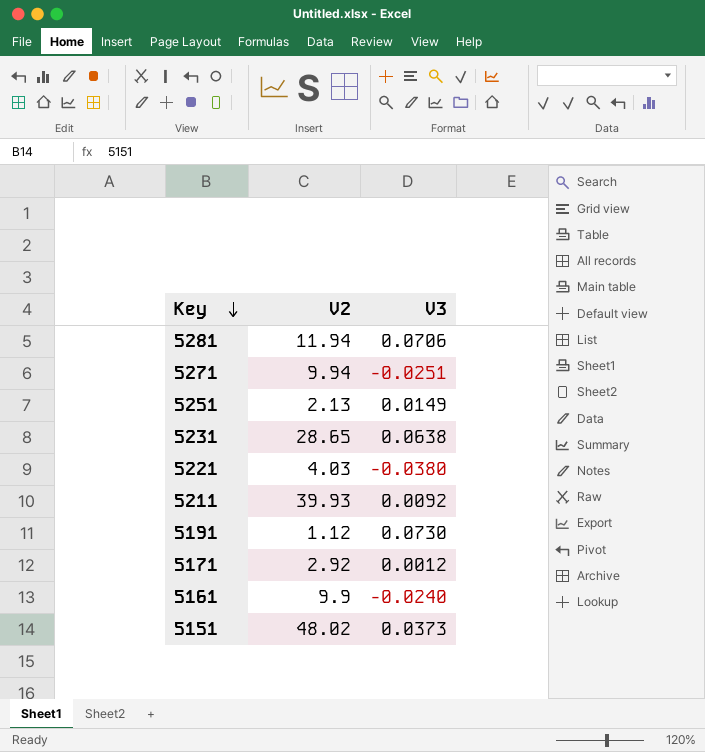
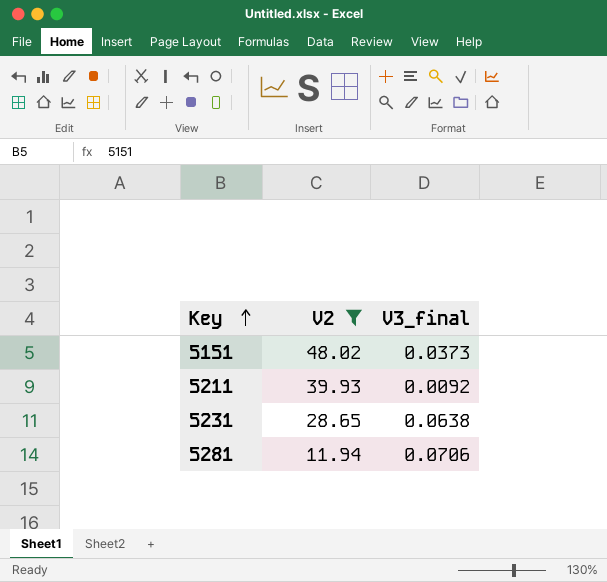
filter: none -> V2 >= 11.94
row order: Key descending -> Key ascending
column name: V3 -> V3_final

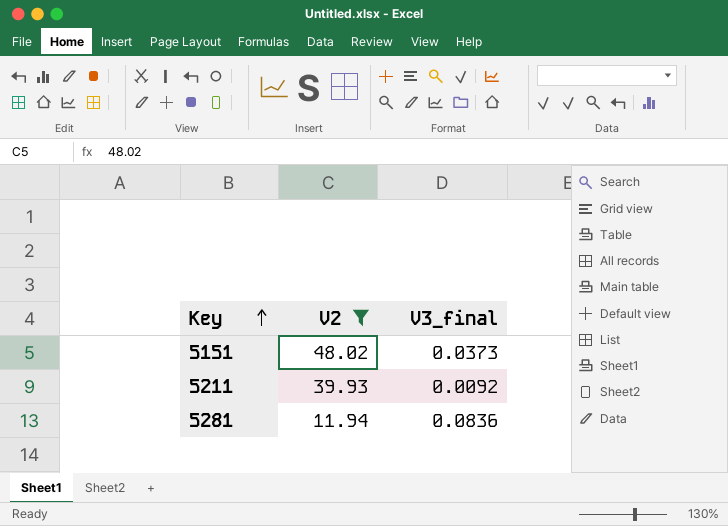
row 5231: 28.65 | 0.0638 -> none
5281 | V3_final: 0.0706 -> 0.0836

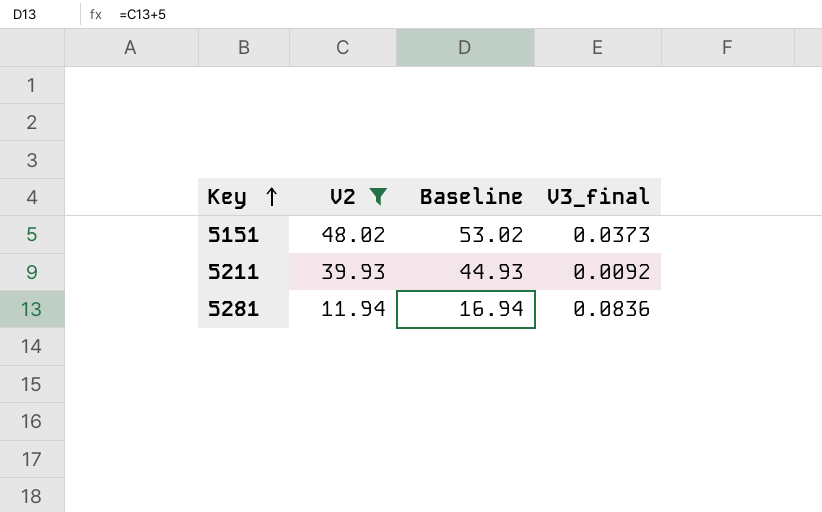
column Baseline | formula: none -> [V2] + 5

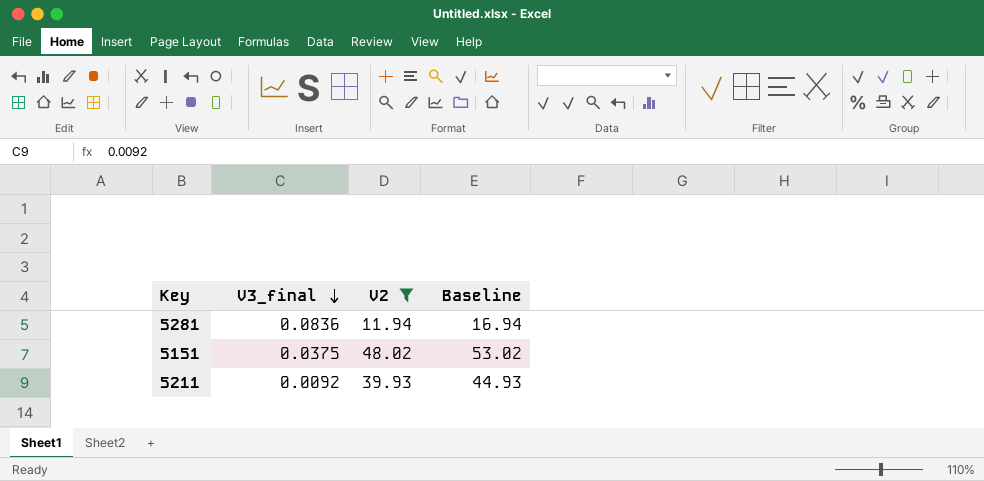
row order: Key ascending -> V3_final descending
column V3_final | position: 4 -> 2
5151 | V3_final: 0.0373 -> 0.0375

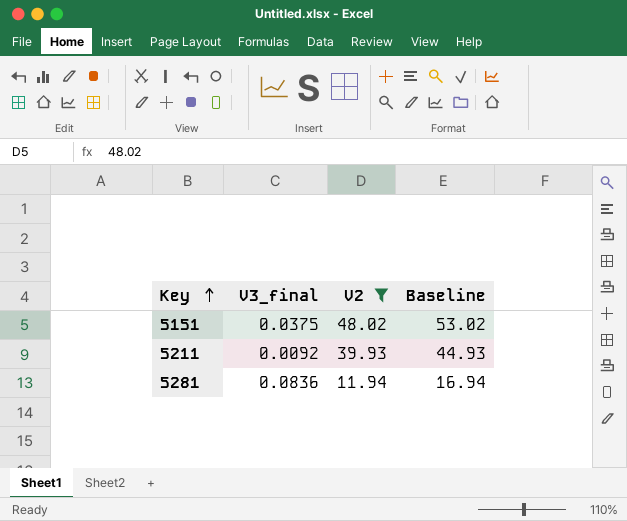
row order: V3_final descending -> Key ascending

